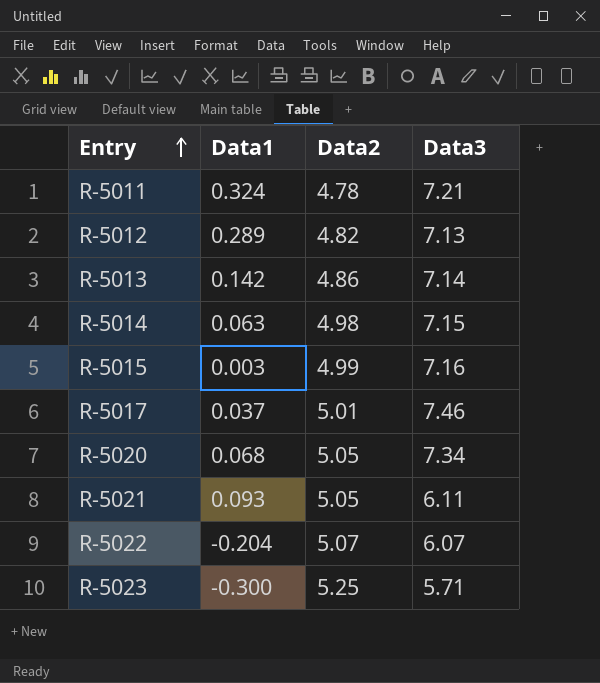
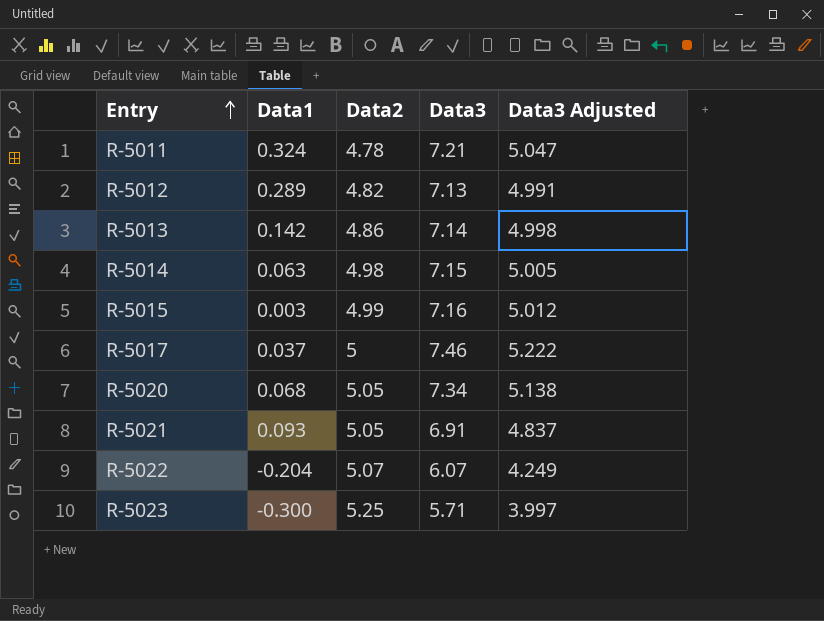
column Data3 Adjusted | formula: none -> [Data3] * 0.7
R-5017 | Data2: 5.01 -> 5
R-5021 | Data3: 6.11 -> 6.91

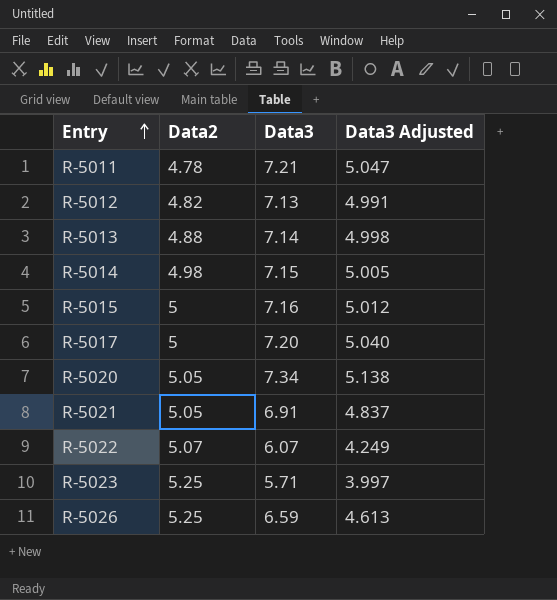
column Data1 | position: 2 -> none
R-5013 | Data2: 4.86 -> 4.88
R-5015 | Data2: 4.99 -> 5
R-5017 | Data3: 7.46 -> 7.20
R-5017 | Data3 Adjusted: 5.222 -> 5.040
row R-5026: none -> 5.25 | 6.59 | 4.613

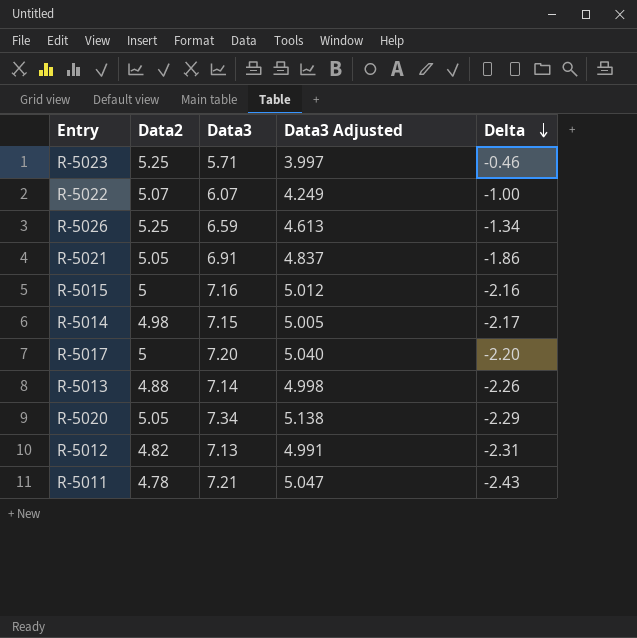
row order: Entry ascending -> Delta descending
column Delta | formula: none -> [Data2] - [Data3]

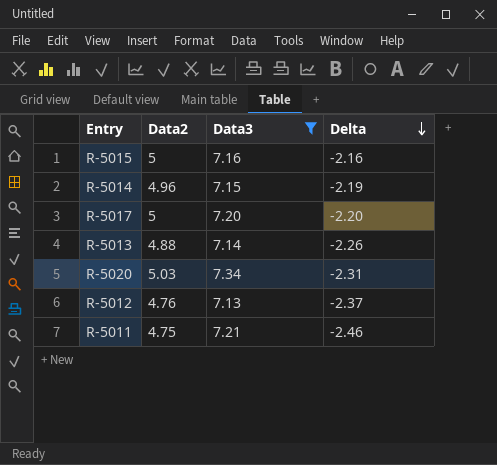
filter: none -> Data3 >= 7.13
column Data3 Adjusted | formula: [Data3] * 0.7 -> none
R-5014 | Data2: 4.98 -> 4.96
R-5014 | Delta: -2.17 -> -2.19
R-5020 | Data2: 5.05 -> 5.03
R-5020 | Delta: -2.29 -> -2.31
R-5012 | Data2: 4.82 -> 4.76
R-5012 | Delta: -2.31 -> -2.37
R-5011 | Data2: 4.78 -> 4.75
R-5011 | Delta: -2.43 -> -2.46

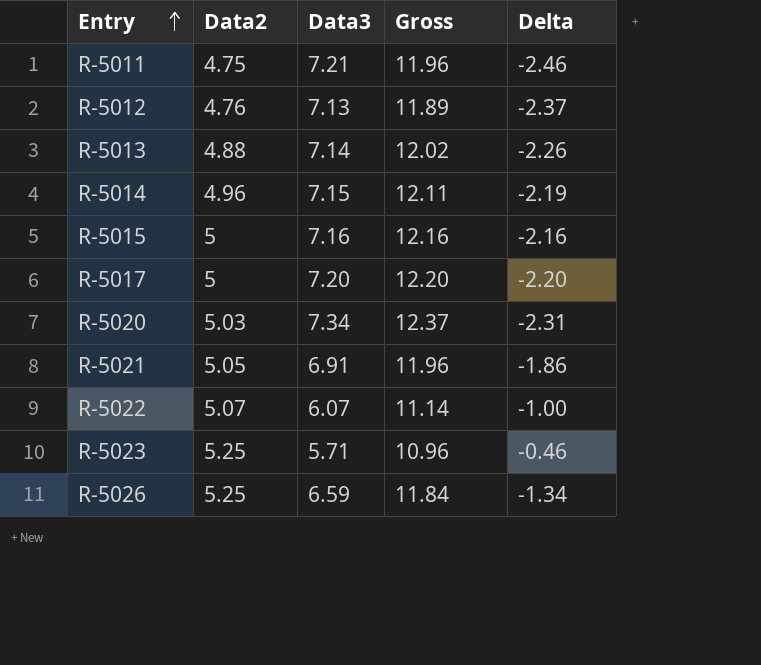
filter: Data3 >= 7.13 -> none
row order: Delta descending -> Entry ascending
column Gross | formula: none -> [Data2] + [Data3]

